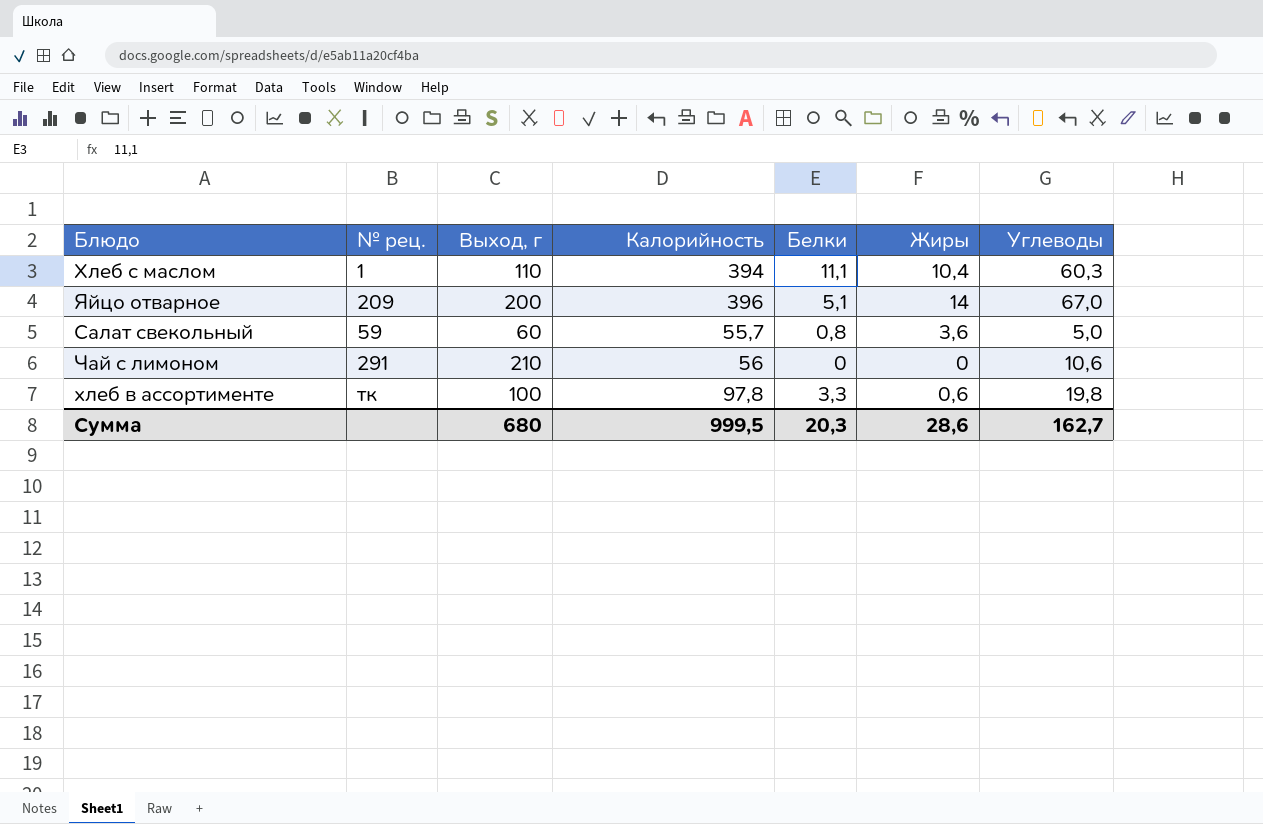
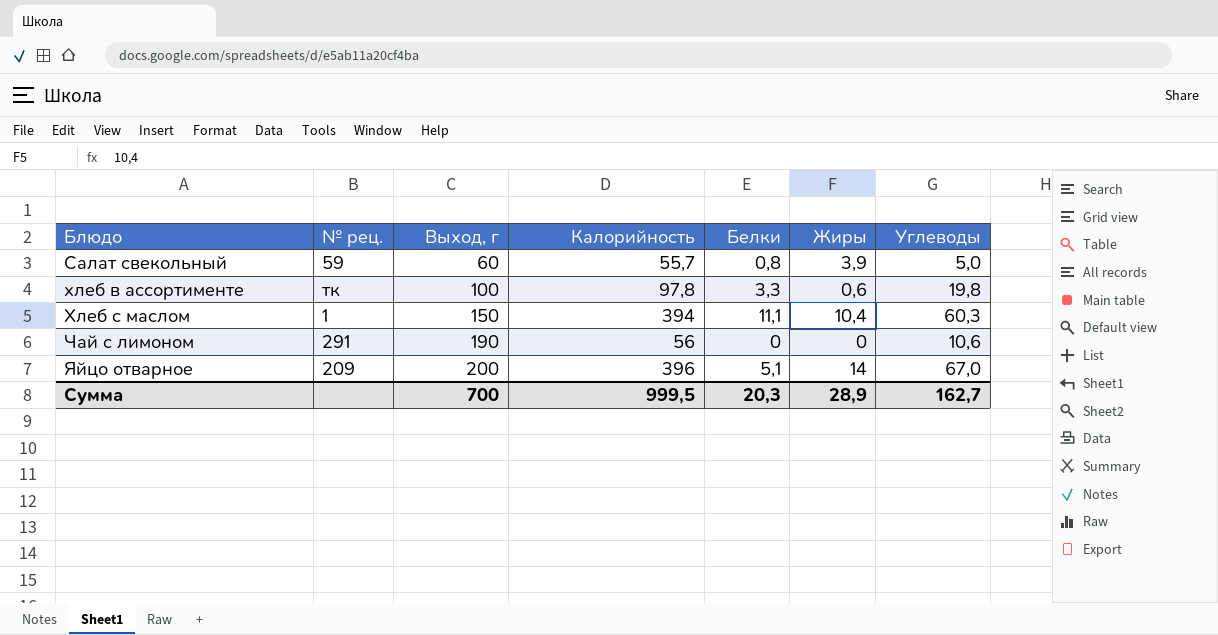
row order: none -> Блюдо ascending
Салат свекольный | Жиры: 3,6 -> 3,9
Хлеб с маслом | Выход, г: 110 -> 150
Чай с лимоном | Выход, г: 210 -> 190
Сумма | Выход, г: 680 -> 700
Сумма | Жиры: 28,6 -> 28,9

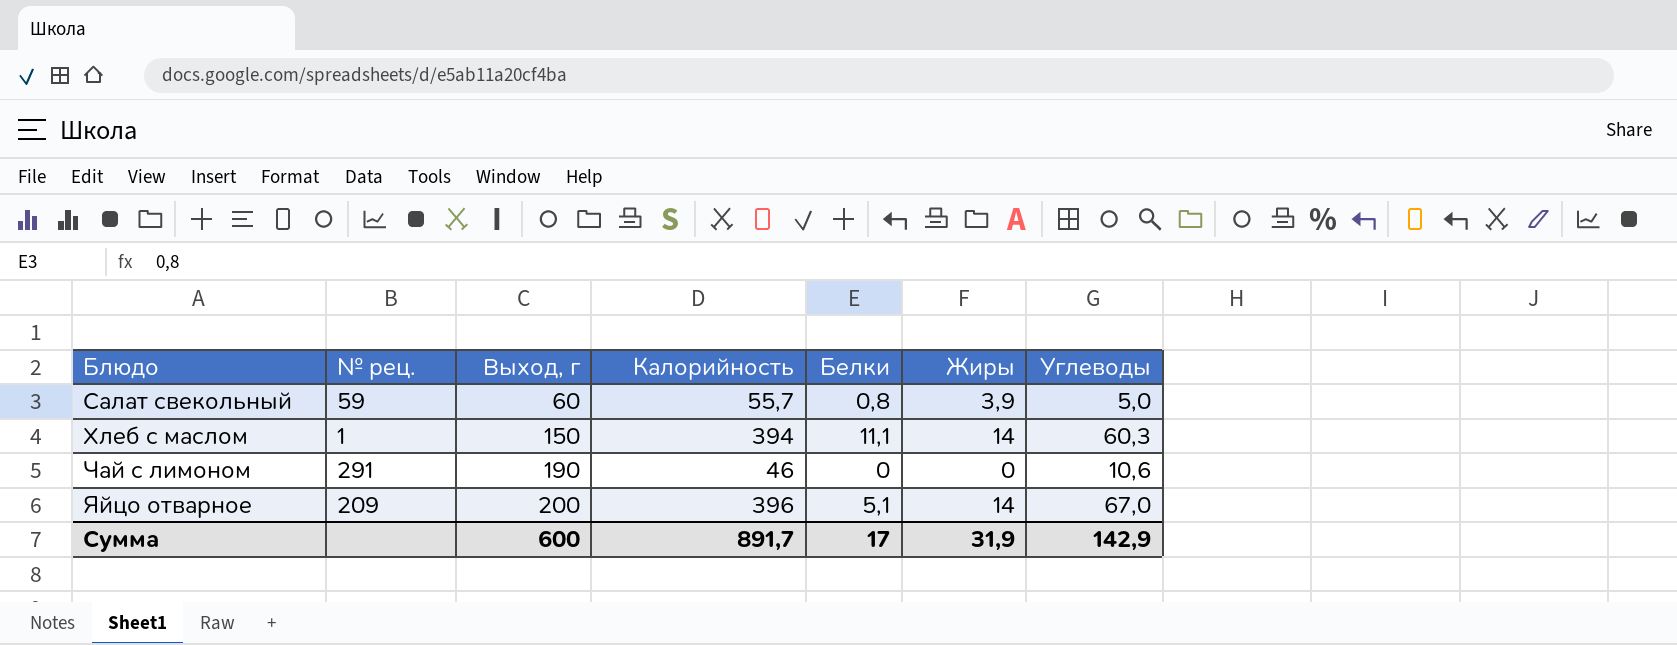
row хлеб в ассортименте: тк | 100 | 97,8 | 3,3 | 0,6 | 19,8 -> none
Хлеб с маслом | Жиры: 10,4 -> 14
Чай с лимоном | Калорийность: 56 -> 46
Сумма | Выход, г: 700 -> 600
Сумма | Калорийность: 999,5 -> 891,7
Сумма | Белки: 20,3 -> 17
Сумма | Жиры: 28,9 -> 31,9
Сумма | Углеводы: 162,7 -> 142,9

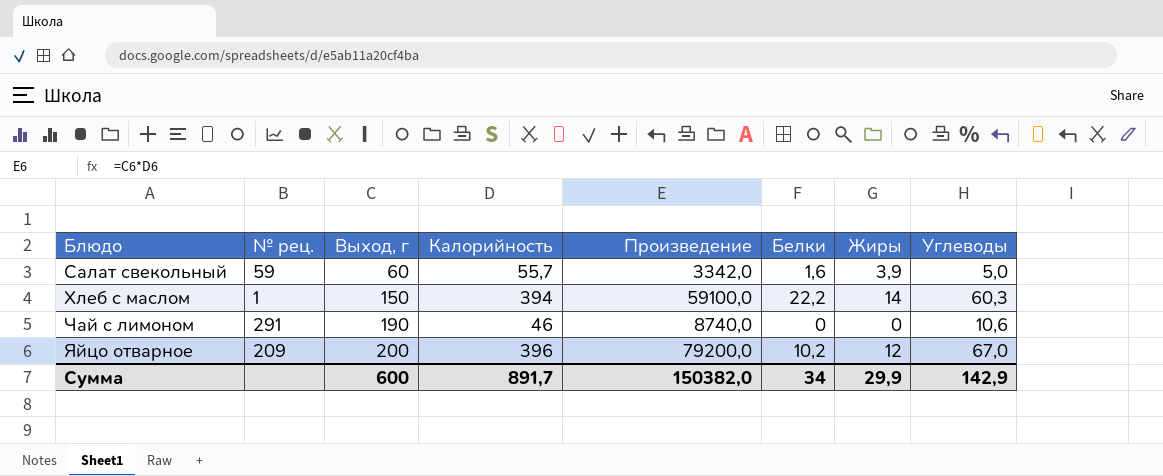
column Произведение | formula: none -> [Выход, г] * [Калорийность]
Салат свекольный | Белки: 0,8 -> 1,6
Хлеб с маслом | Белки: 11,1 -> 22,2
Яйцо отварное | Белки: 5,1 -> 10,2
Яйцо отварное | Жиры: 14 -> 12
Сумма | Белки: 17 -> 34
Сумма | Жиры: 31,9 -> 29,9

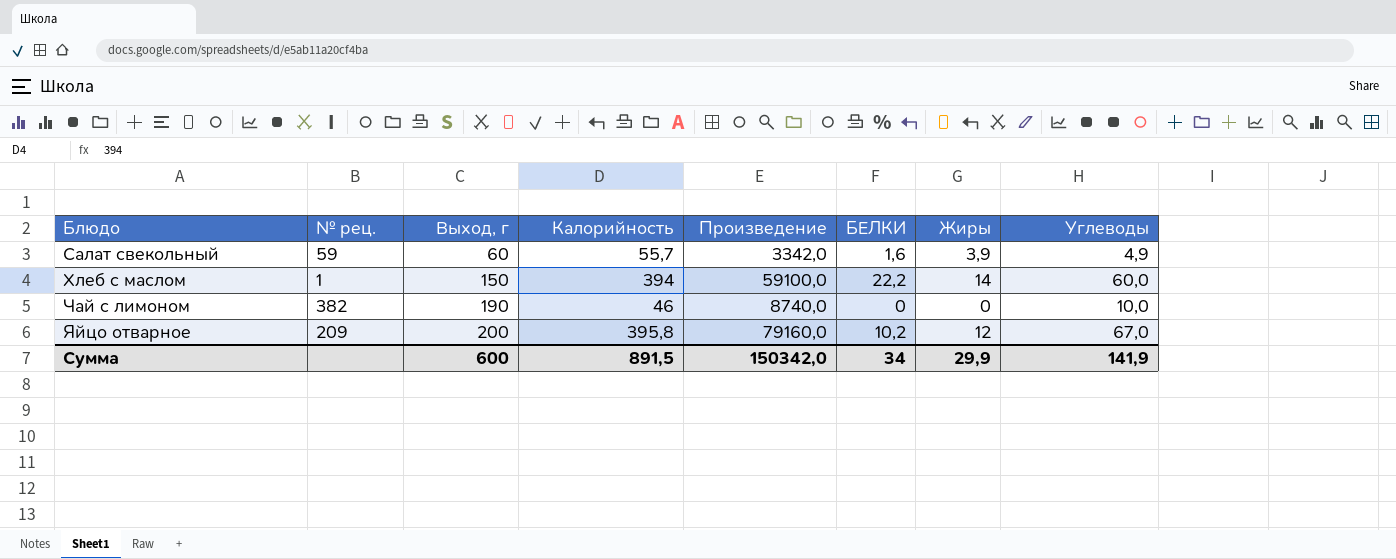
column name: Белки -> БЕЛКИ
Салат свекольный | Углеводы: 5,0 -> 4,9
Хлеб с маслом | Углеводы: 60,3 -> 60,0
Чай с лимоном | № рец.: 291 -> 382
Чай с лимоном | Углеводы: 10,6 -> 10,0
Яйцо отварное | Калорийность: 396 -> 395,8
Яйцо отварное | Произведение: 79200,0 -> 79160,0
Сумма | Калорийность: 891,7 -> 891,5
Сумма | Произведение: 150382,0 -> 150342,0
Сумма | Углеводы: 142,9 -> 141,9

